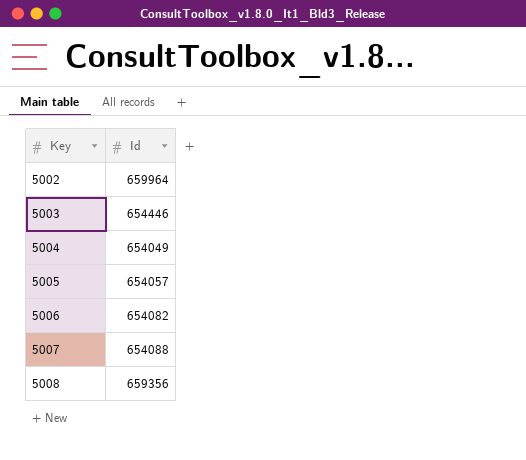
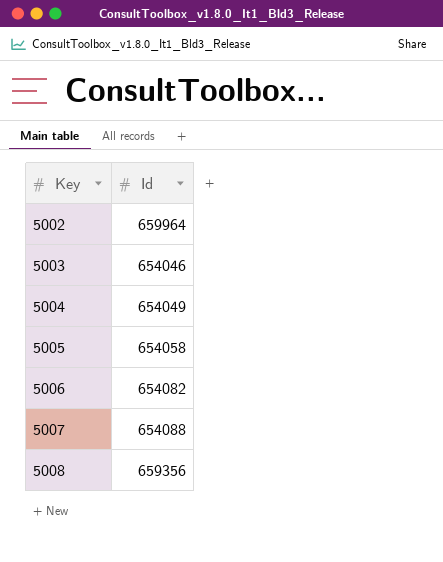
5003 | Id: 654446 -> 654046
5005 | Id: 654057 -> 654058

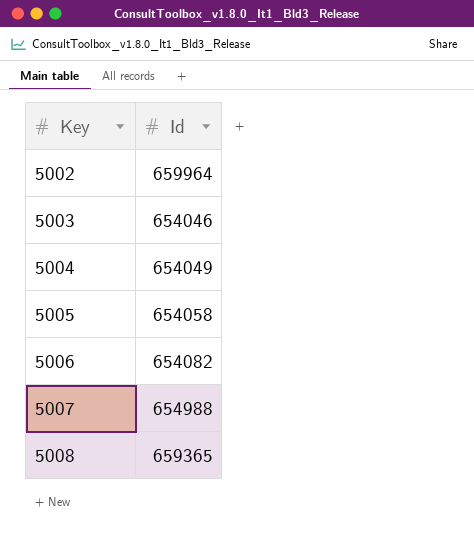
5007 | Id: 654088 -> 654988
5008 | Id: 659356 -> 659365

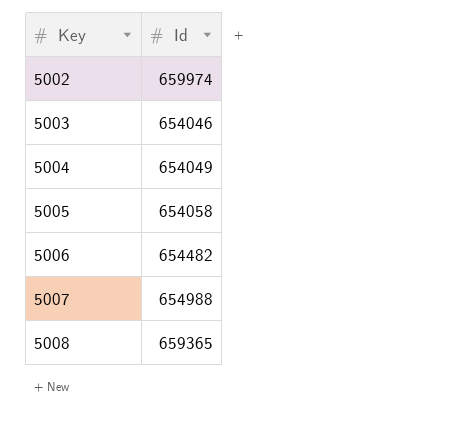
5002 | Id: 659964 -> 659974
5006 | Id: 654082 -> 654482

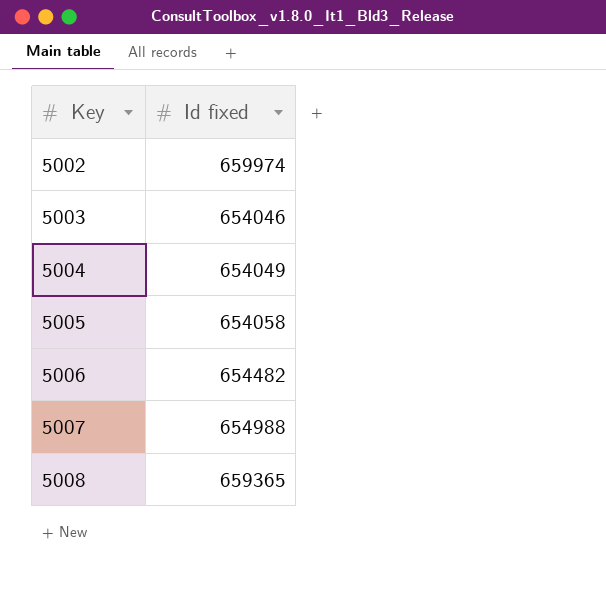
column name: Id -> Id fixed

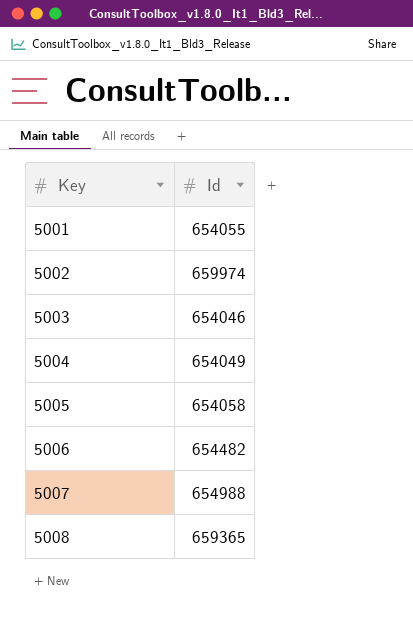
column name: Id fixed -> Id
row 5001: none -> 654055

